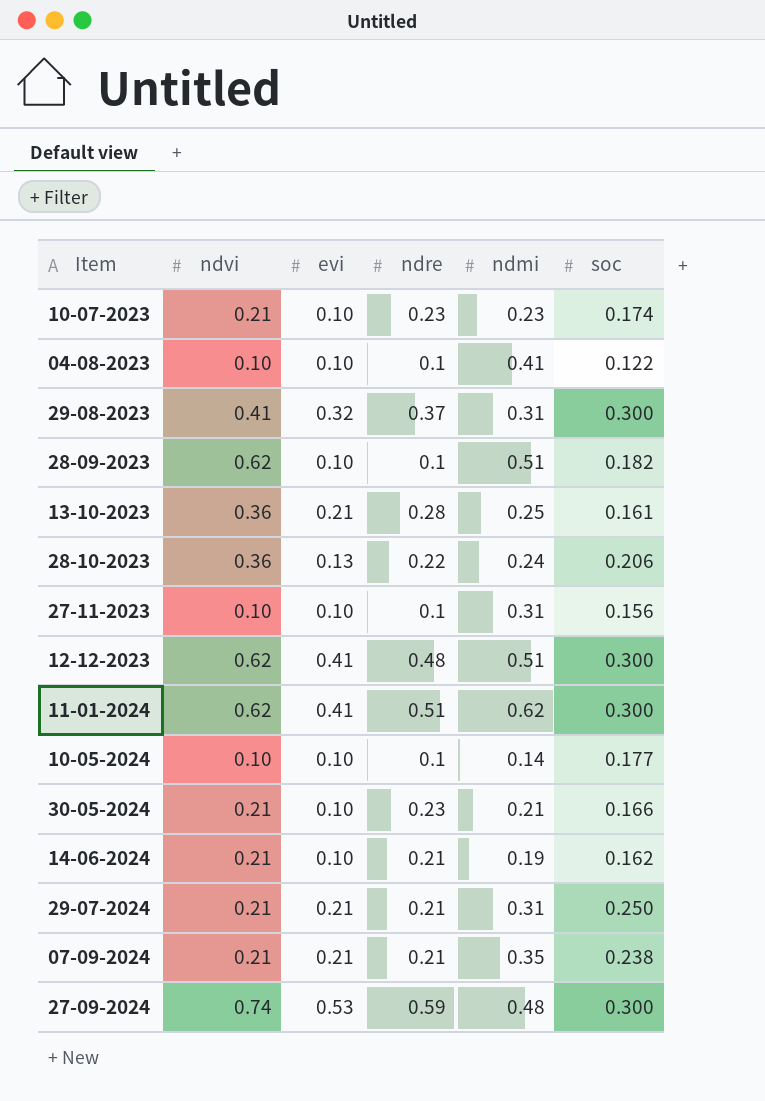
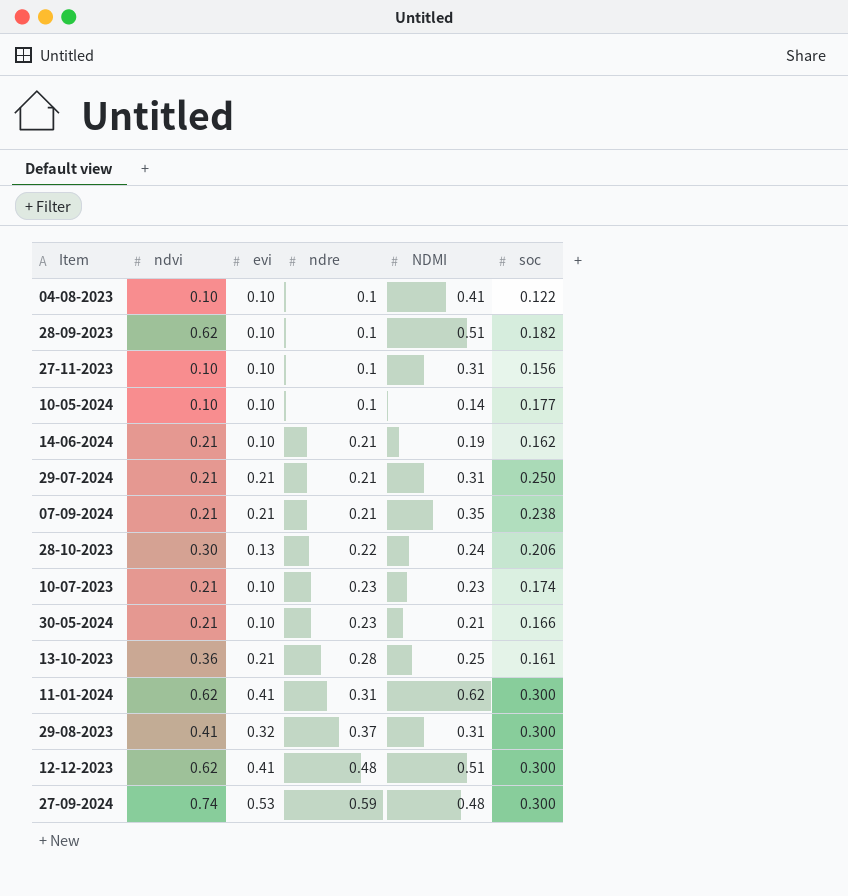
row order: Item ascending -> ndre ascending
column name: ndmi -> NDMI
28-10-2023 | ndvi: 0.36 -> 0.30
11-01-2024 | ndre: 0.51 -> 0.31

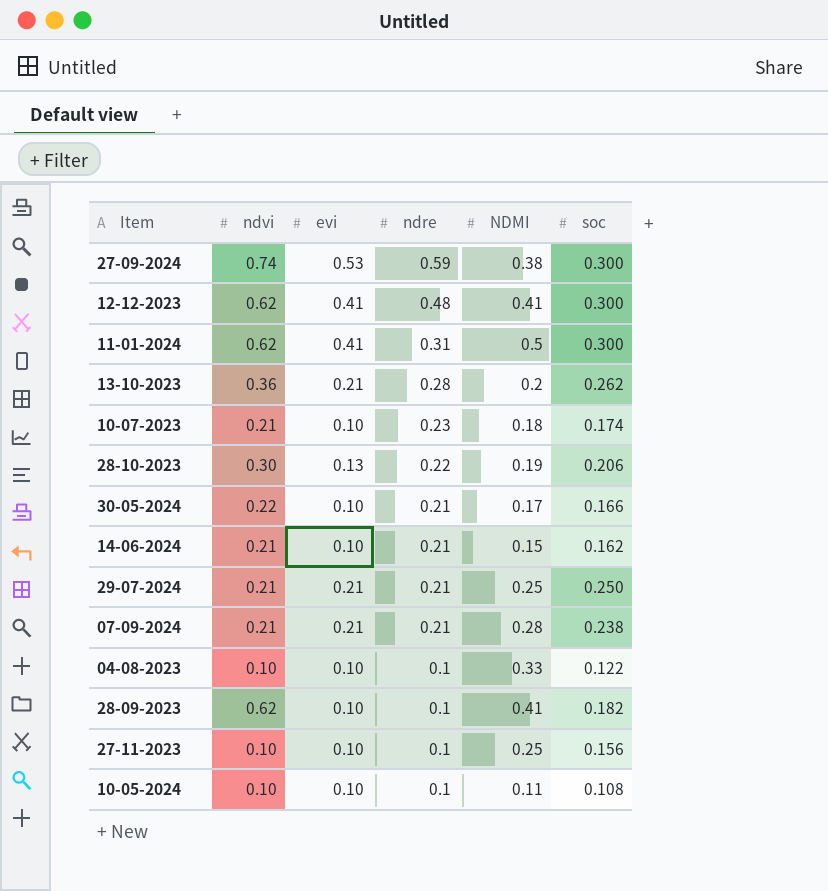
row order: ndre ascending -> ndre descending
row 29-08-2023: 0.41 | 0.32 | 0.37 | 0.31 | 0.300 -> none
27-09-2024 | NDMI: 0.48 -> 0.38
12-12-2023 | NDMI: 0.51 -> 0.41
11-01-2024 | NDMI: 0.62 -> 0.5
13-10-2023 | NDMI: 0.25 -> 0.2
13-10-2023 | soc: 0.161 -> 0.262
10-07-2023 | NDMI: 0.23 -> 0.18
28-10-2023 | NDMI: 0.24 -> 0.19
30-05-2024 | ndvi: 0.21 -> 0.22
30-05-2024 | ndre: 0.23 -> 0.21
30-05-2024 | NDMI: 0.21 -> 0.17
14-06-2024 | NDMI: 0.19 -> 0.15
29-07-2024 | NDMI: 0.31 -> 0.25
07-09-2024 | NDMI: 0.35 -> 0.28
04-08-2023 | NDMI: 0.41 -> 0.33
28-09-2023 | NDMI: 0.51 -> 0.41
27-11-2023 | NDMI: 0.31 -> 0.25
10-05-2024 | NDMI: 0.14 -> 0.11
10-05-2024 | soc: 0.177 -> 0.108

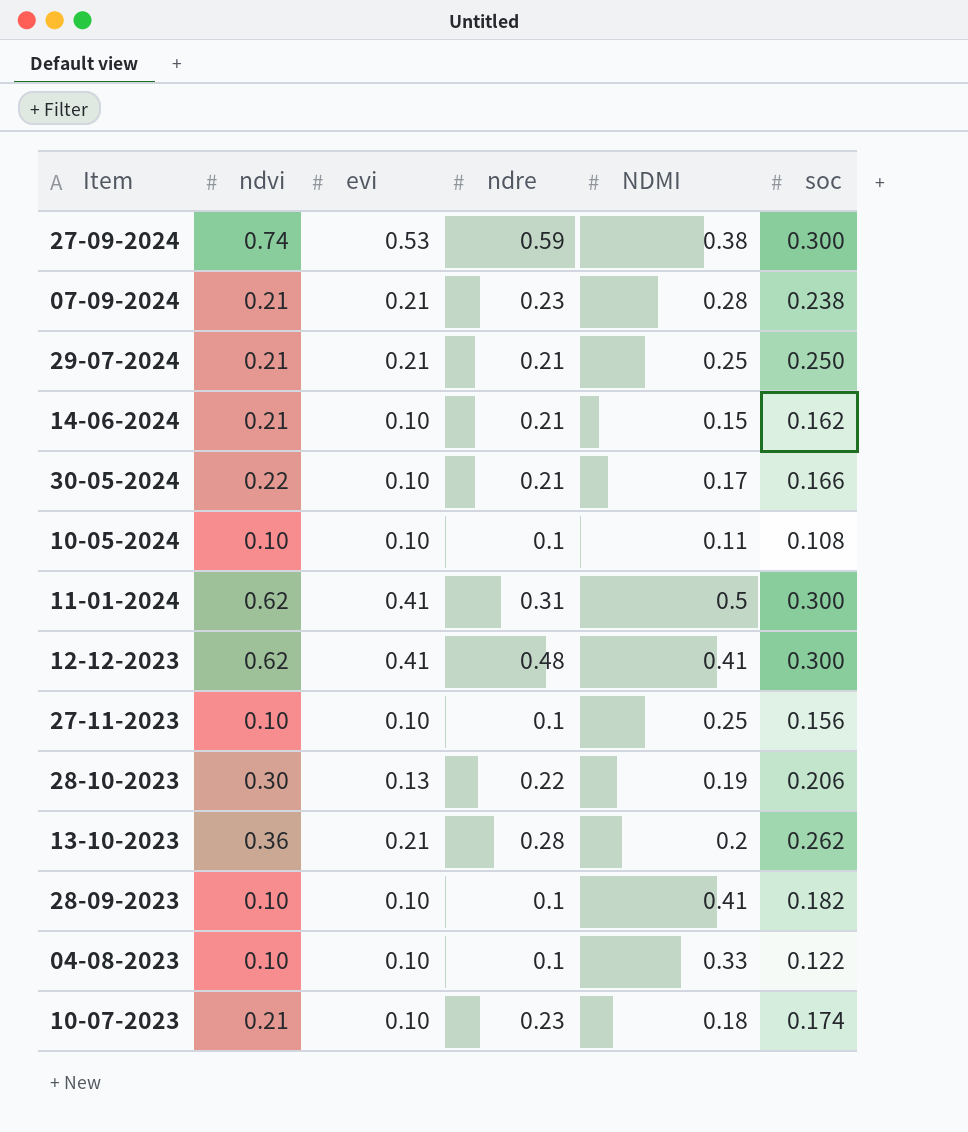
row order: ndre descending -> Item descending
07-09-2024 | ndre: 0.21 -> 0.23
28-09-2023 | ndvi: 0.62 -> 0.10

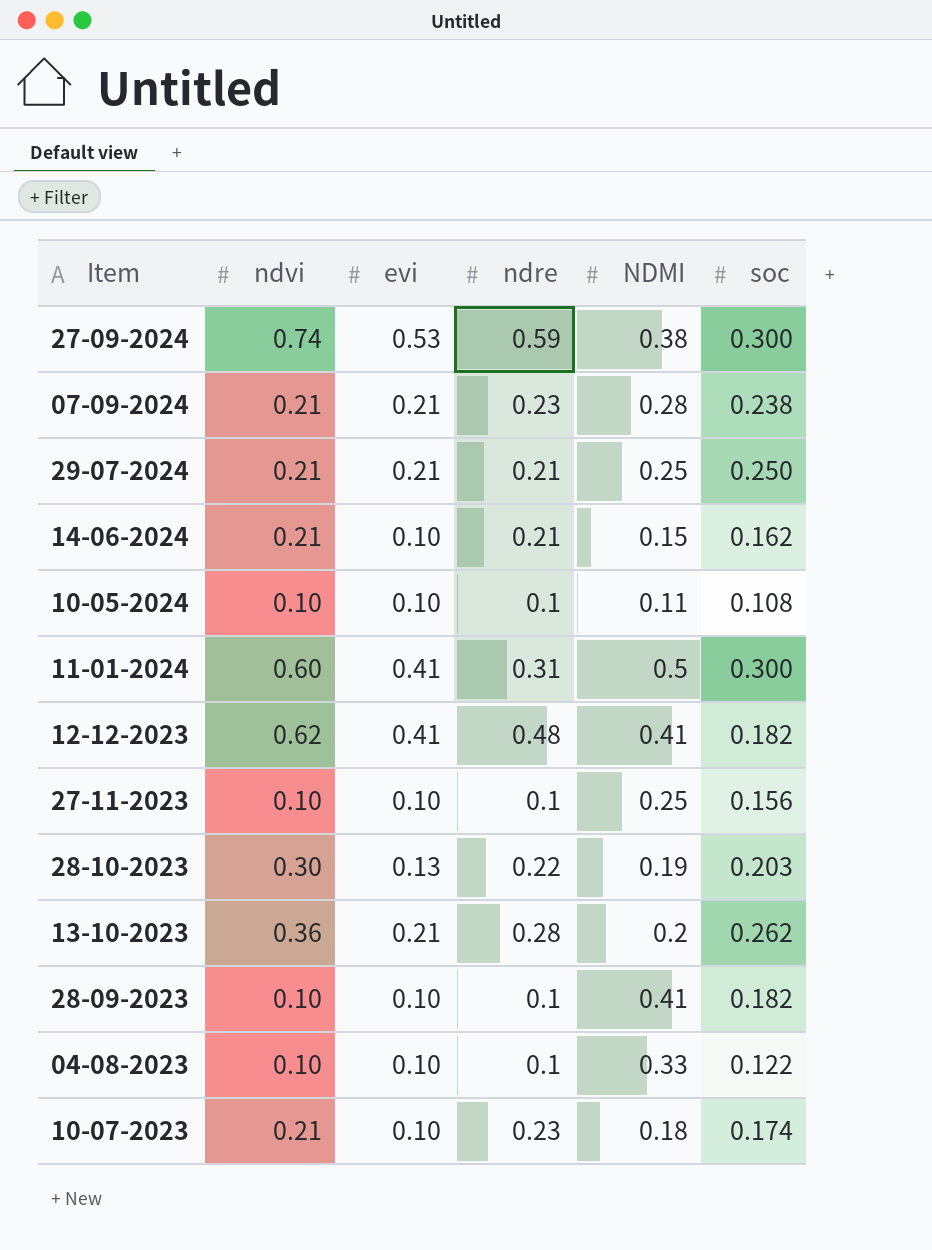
row 30-05-2024: 0.22 | 0.10 | 0.21 | 0.17 | 0.166 -> none
11-01-2024 | ndvi: 0.62 -> 0.60
12-12-2023 | soc: 0.300 -> 0.182
28-10-2023 | soc: 0.206 -> 0.203

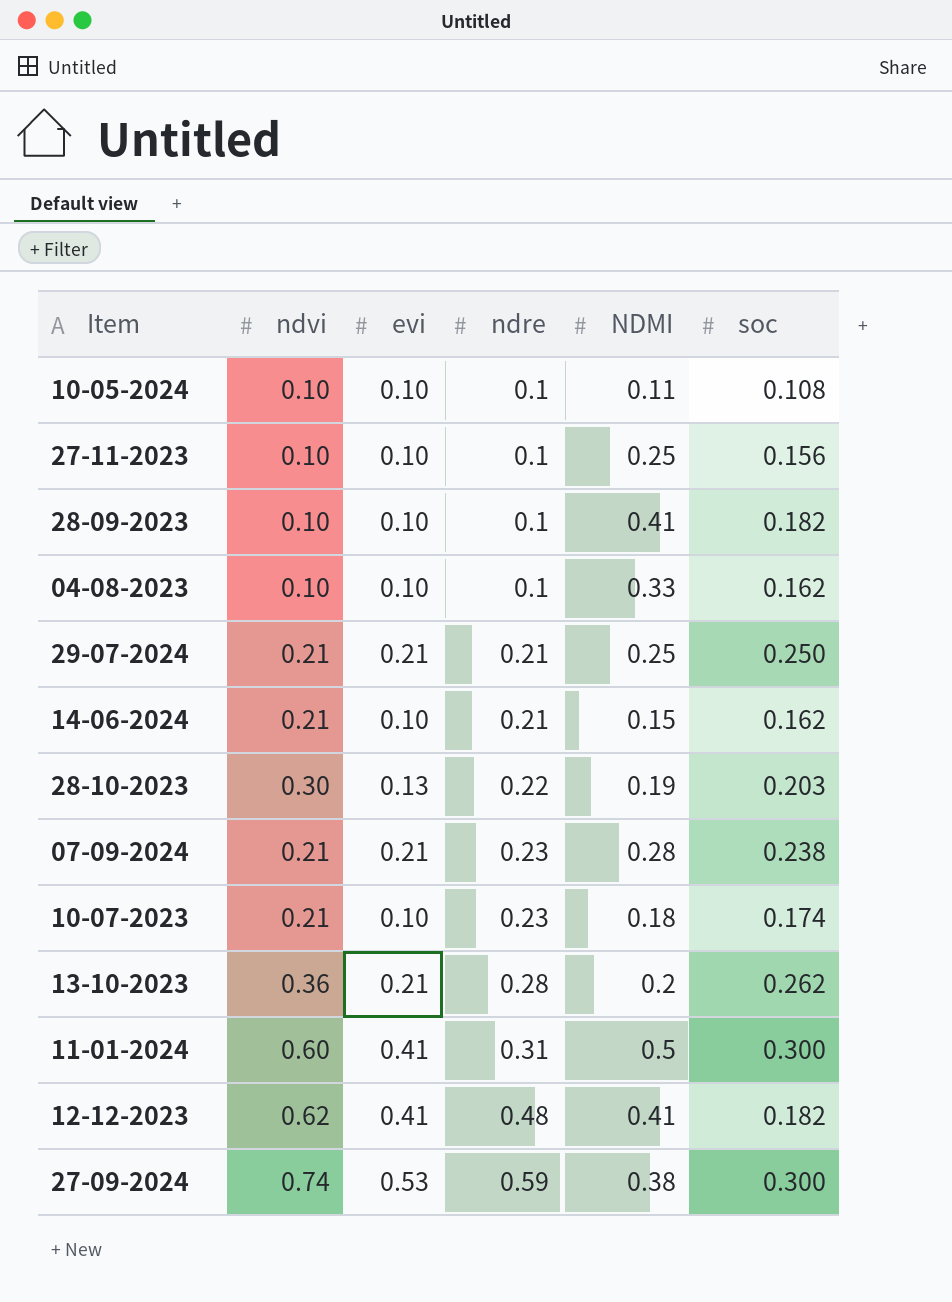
row order: Item descending -> ndre ascending
04-08-2023 | soc: 0.122 -> 0.162

